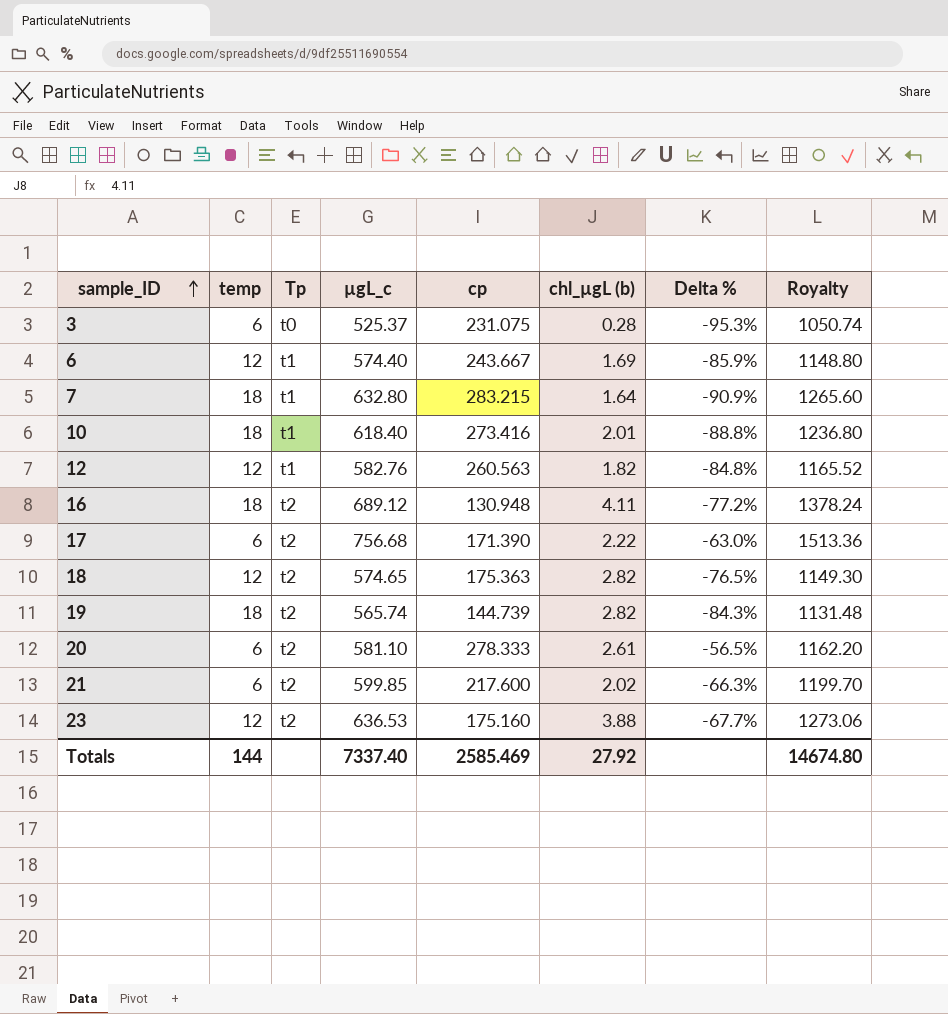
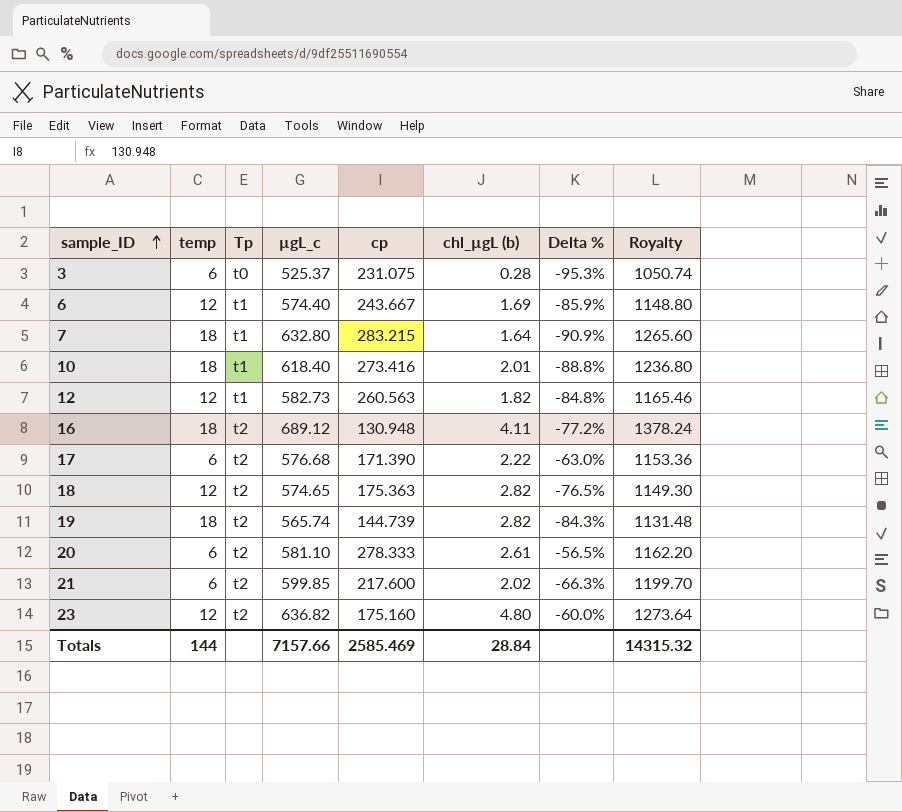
12 | µgL_c: 582.76 -> 582.73
12 | Royalty: 1165.52 -> 1165.46
17 | µgL_c: 756.68 -> 576.68
17 | Royalty: 1513.36 -> 1153.36
23 | µgL_c: 636.53 -> 636.82
23 | chl_µgL (b): 3.88 -> 4.80
23 | Delta %: -67.7% -> -60.0%
23 | Royalty: 1273.06 -> 1273.64
Totals | µgL_c: 7337.40 -> 7157.66
Totals | chl_µgL (b): 27.92 -> 28.84
Totals | Royalty: 14674.80 -> 14315.32

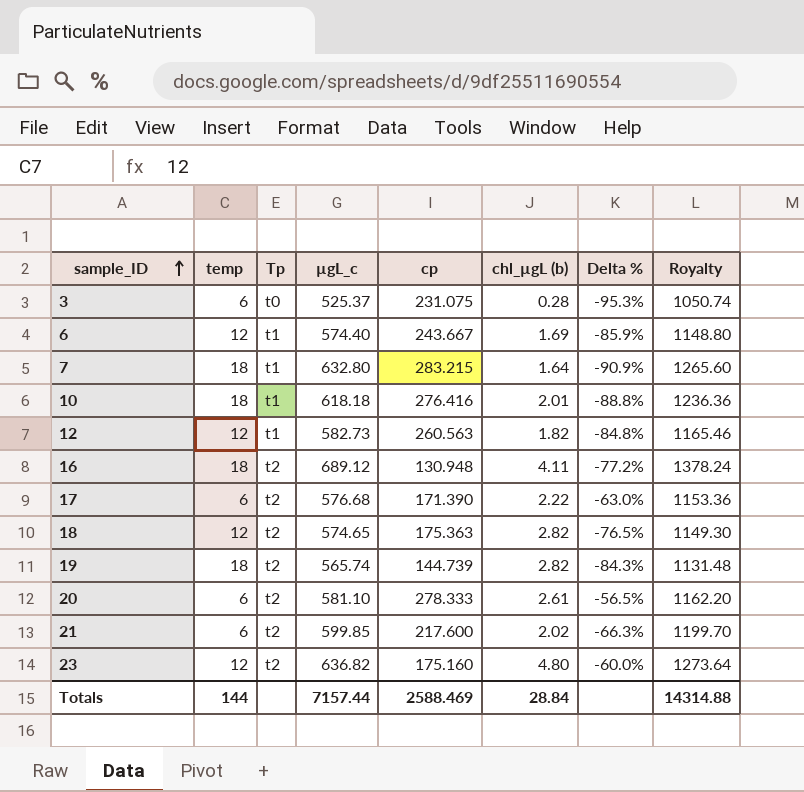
10 | µgL_c: 618.40 -> 618.18
10 | cp: 273.416 -> 276.416
10 | Royalty: 1236.80 -> 1236.36
Totals | µgL_c: 7157.66 -> 7157.44
Totals | cp: 2585.469 -> 2588.469
Totals | Royalty: 14315.32 -> 14314.88

